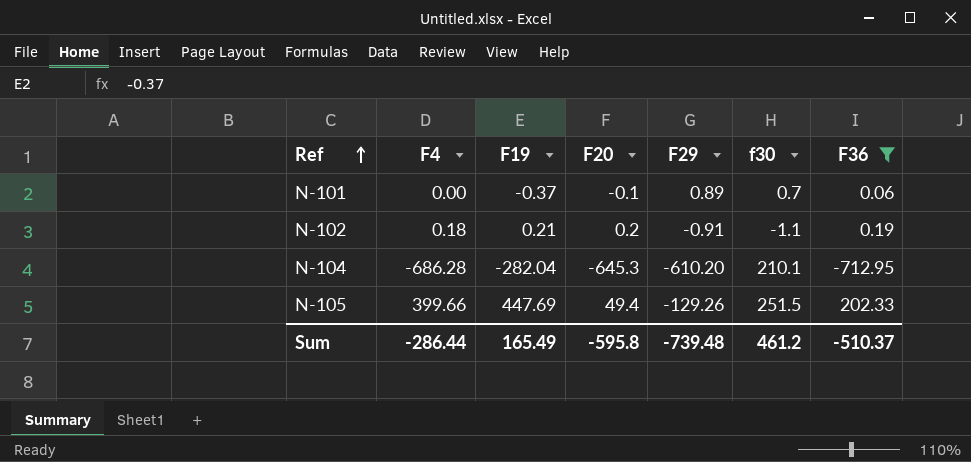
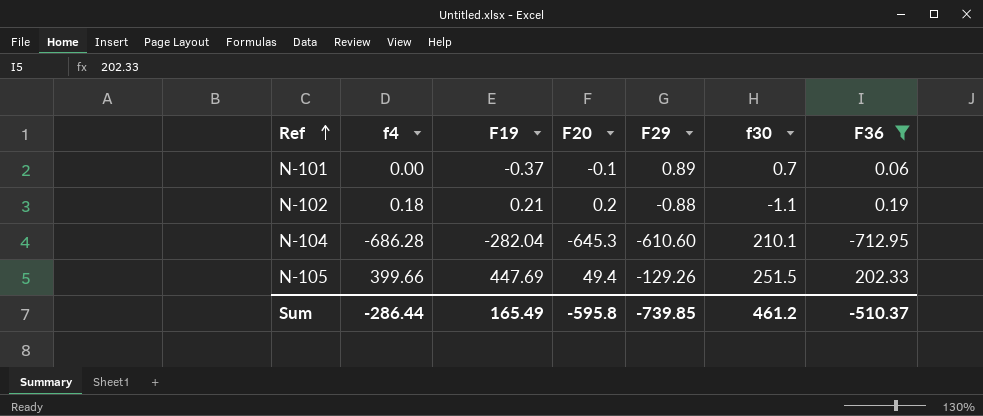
column name: F4 -> f4
N-102 | F29: -0.91 -> -0.88
N-104 | F29: -610.20 -> -610.60
Sum | F29: -739.48 -> -739.85

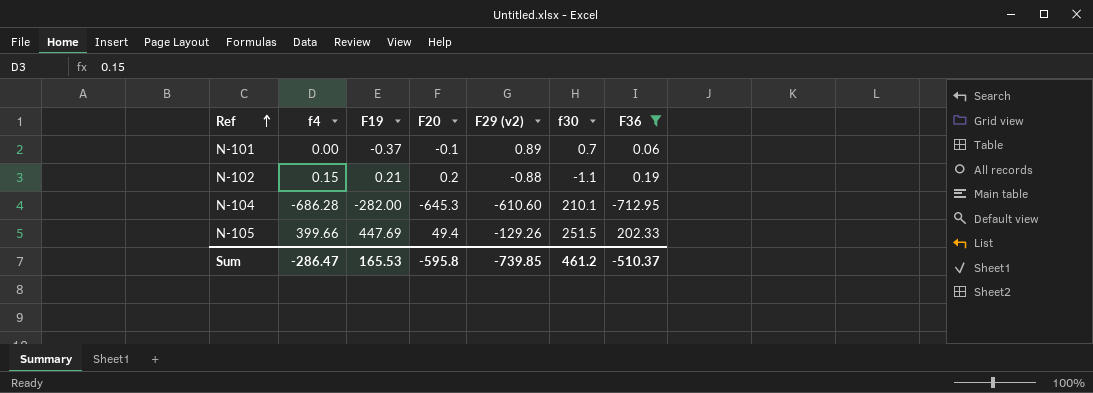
column name: F29 -> F29 (v2)
N-102 | f4: 0.18 -> 0.15
N-104 | F19: -282.04 -> -282.00
Sum | f4: -286.44 -> -286.47
Sum | F19: 165.49 -> 165.53

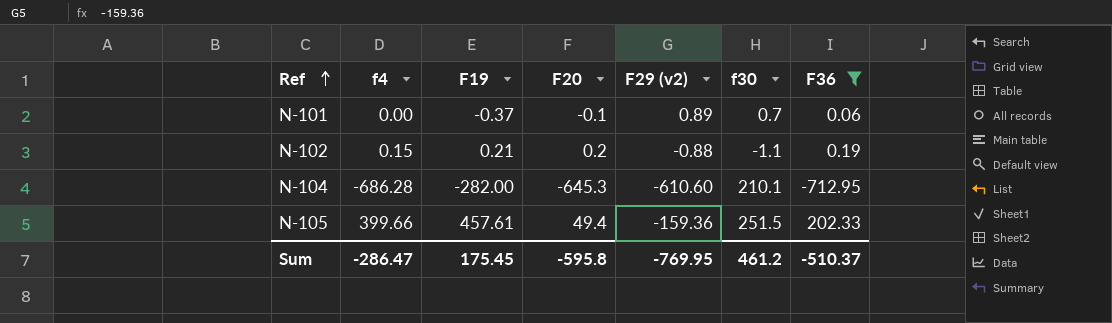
N-105 | F19: 447.69 -> 457.61
N-105 | F29 (v2): -129.26 -> -159.36
Sum | F19: 165.53 -> 175.45
Sum | F29 (v2): -739.85 -> -769.95

